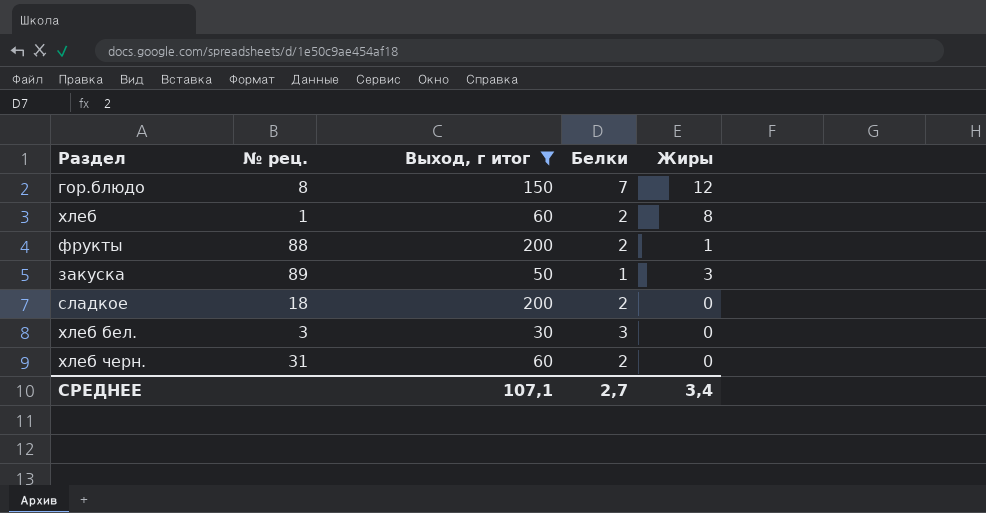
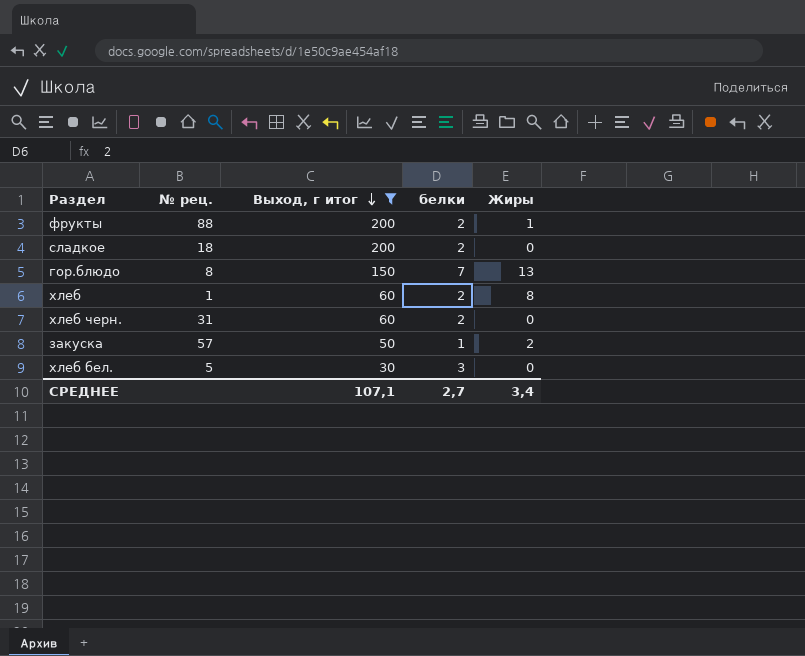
row order: none -> Выход, г итог descending
column name: Белки -> белки
гор.блюдо | Жиры: 12 -> 13
закуска | № рец.: 89 -> 57
закуска | Жиры: 3 -> 2
хлеб бел. | № рец.: 3 -> 5

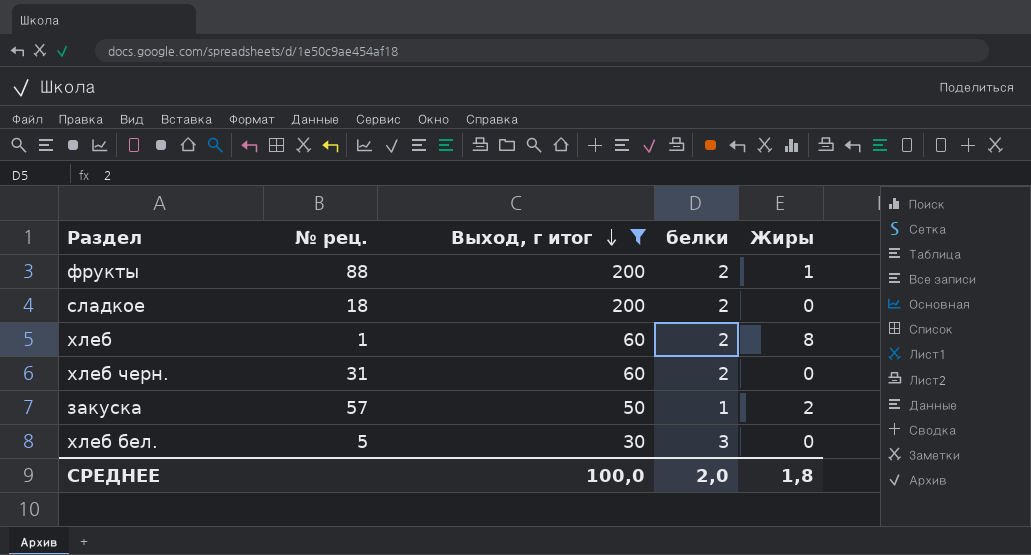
row гор.блюдо: 8 | 150 | 7 | 13 -> none
СРЕДНЕЕ | Выход, г итог: 107,1 -> 100,0
СРЕДНЕЕ | белки: 2,7 -> 2,0
СРЕДНЕЕ | Жиры: 3,4 -> 1,8

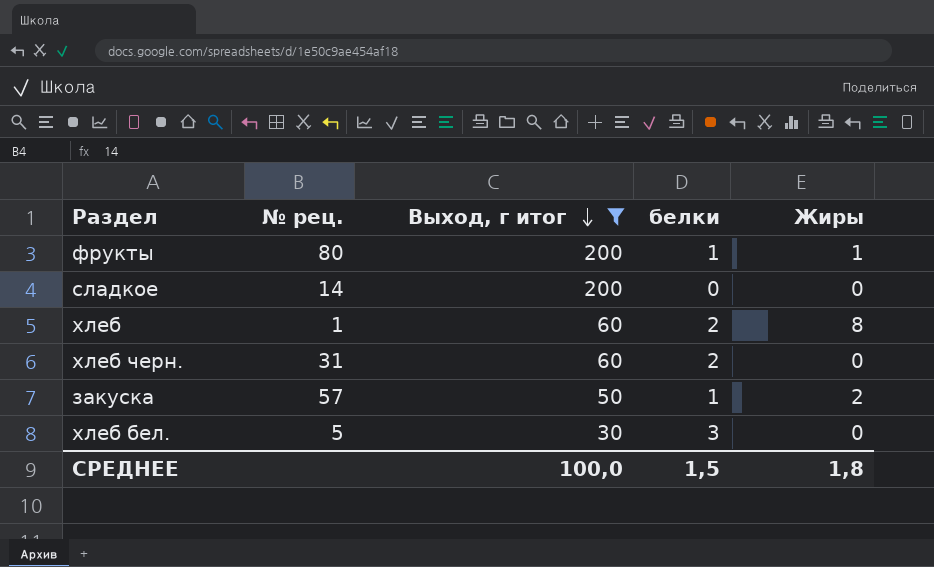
фрукты | № рец.: 88 -> 80
фрукты | белки: 2 -> 1
сладкое | № рец.: 18 -> 14
сладкое | белки: 2 -> 0
СРЕДНЕЕ | белки: 2,0 -> 1,5

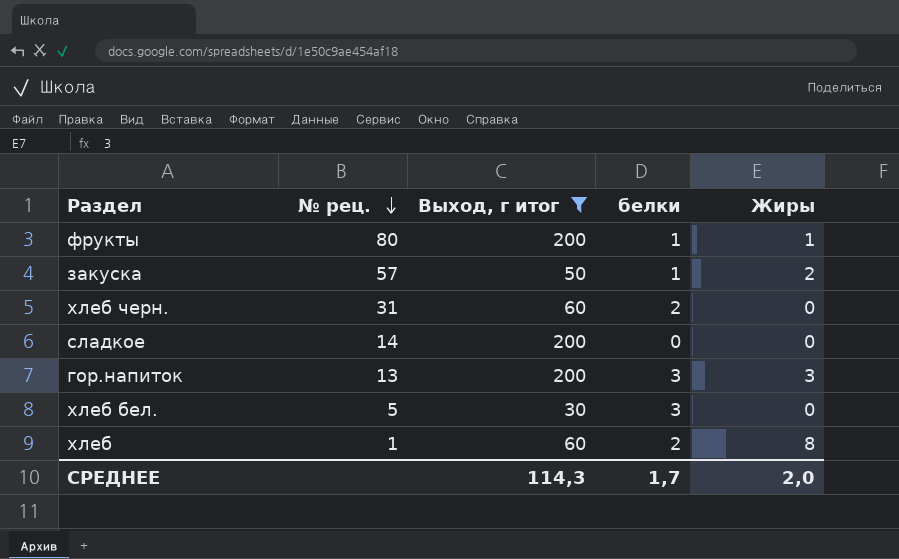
row order: Выход, г итог descending -> № рец. descending
row гор.напиток: none -> 13 | 200 | 3 | 3
СРЕДНЕЕ | Выход, г итог: 100,0 -> 114,3
СРЕДНЕЕ | белки: 1,5 -> 1,7
СРЕДНЕЕ | Жиры: 1,8 -> 2,0

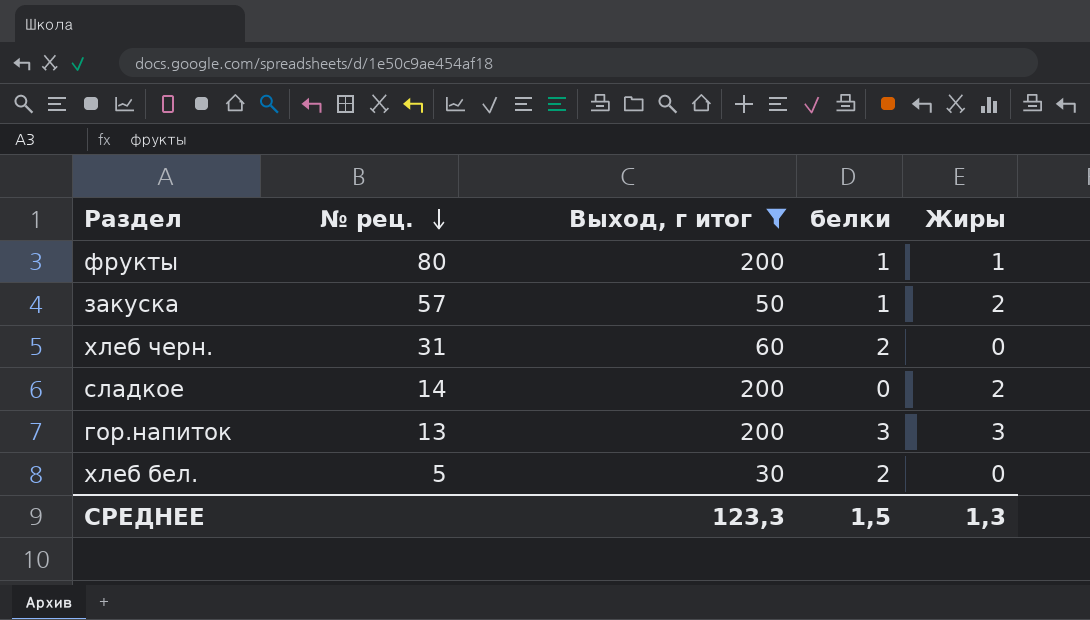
row хлеб: 1 | 60 | 2 | 8 -> none
сладкое | Жиры: 0 -> 2
хлеб бел. | белки: 3 -> 2
СРЕДНЕЕ | Выход, г итог: 114,3 -> 123,3
СРЕДНЕЕ | белки: 1,7 -> 1,5
СРЕДНЕЕ | Жиры: 2,0 -> 1,3

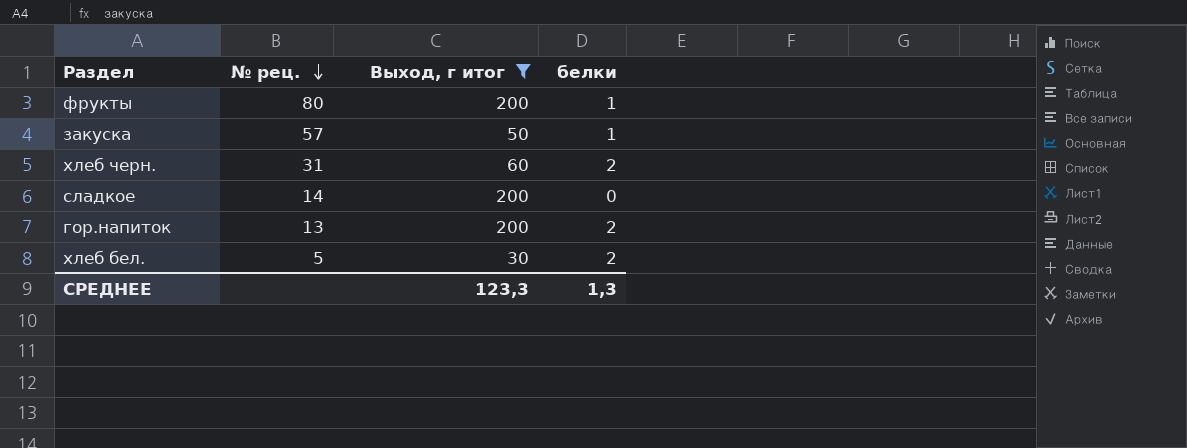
column Жиры | position: 5 -> none
гор.напиток | белки: 3 -> 2
СРЕДНЕЕ | белки: 1,5 -> 1,3

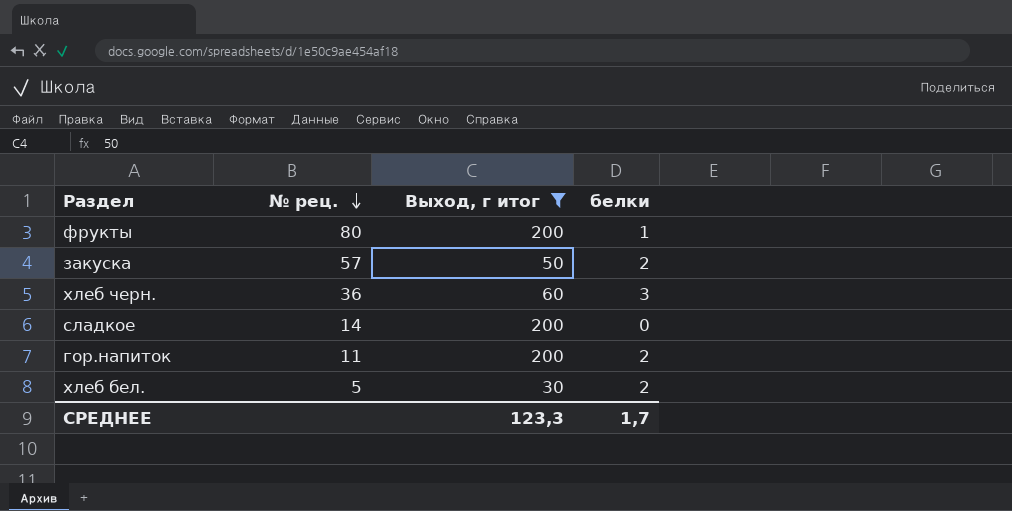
закуска | белки: 1 -> 2
хлеб черн. | № рец.: 31 -> 36
хлеб черн. | белки: 2 -> 3
гор.напиток | № рец.: 13 -> 11
СРЕДНЕЕ | белки: 1,3 -> 1,7

